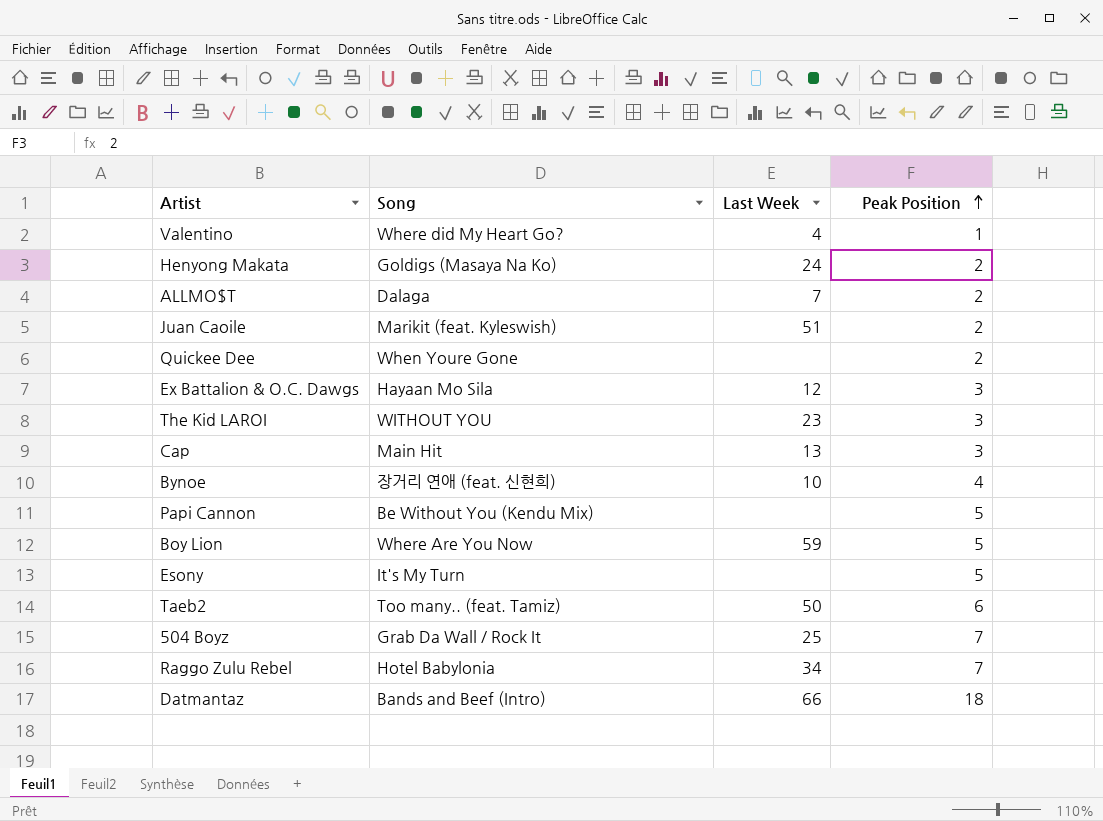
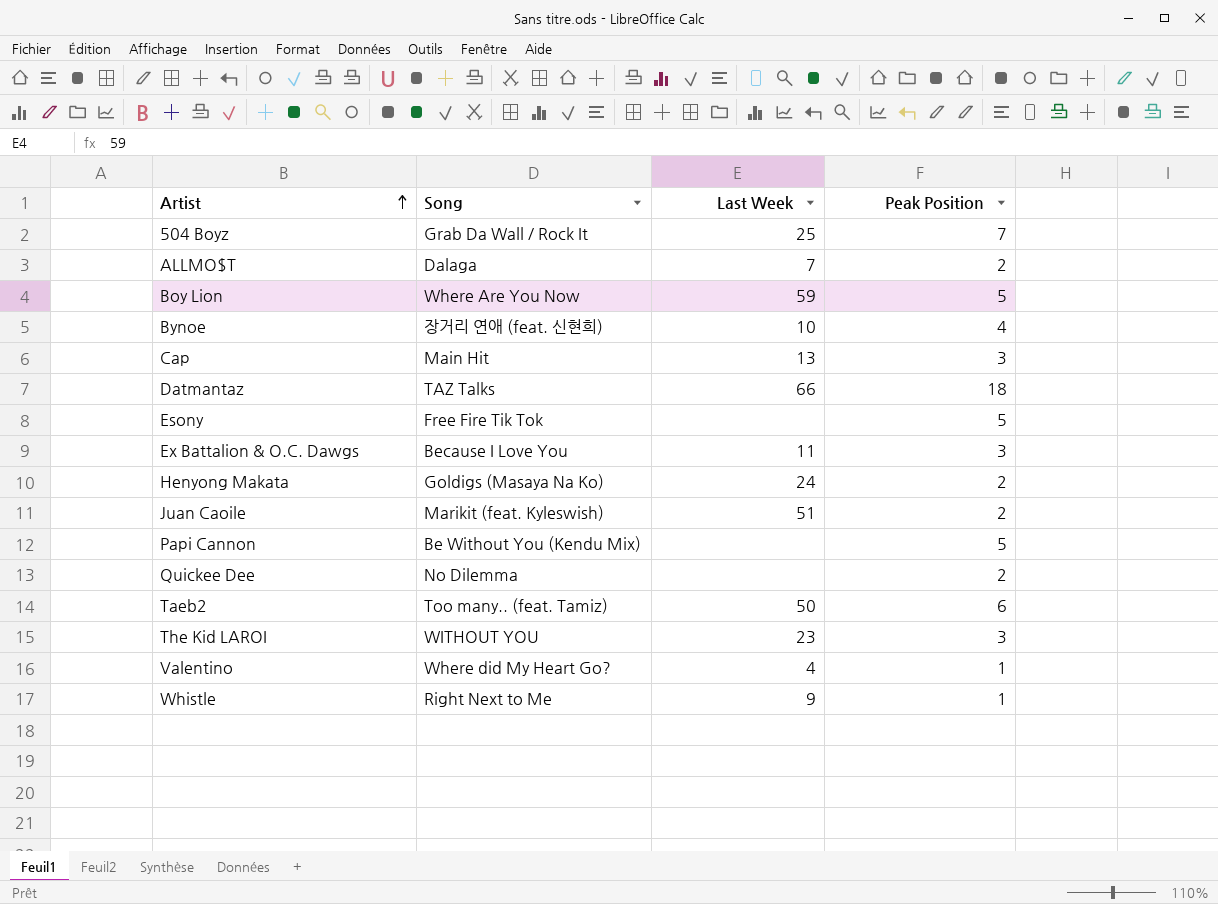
row order: Peak Position ascending -> Artist ascending
row Raggo Zulu Rebel: Hotel Babylonia | 34 | 7 -> none
Datmantaz | Song: Bands and Beef (Intro) -> TAZ Talks
Esony | Song: It's My Turn -> Free Fire Tik Tok
Ex Battalion & O.C. Dawgs | Song: Hayaan Mo Sila -> Because I Love You
Ex Battalion & O.C. Dawgs | Last Week: 12 -> 11
Quickee Dee | Song: When Youre Gone -> No Dilemma
row Whistle: none -> Right Next to Me | 9 | 1

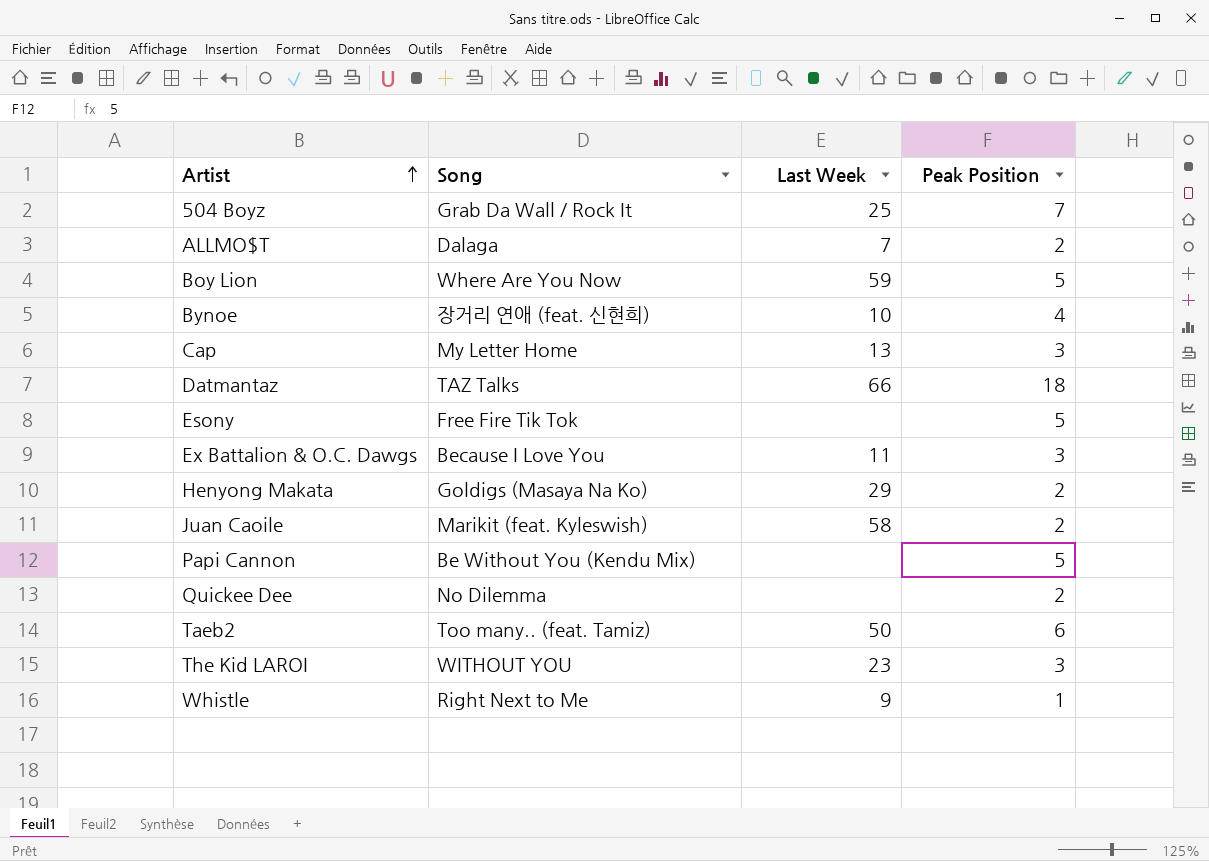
row Valentino: Where did My Heart Go? | 4 | 1 -> none
Cap | Song: Main Hit -> My Letter Home
Henyong Makata | Last Week: 24 -> 29
Juan Caoile | Last Week: 51 -> 58

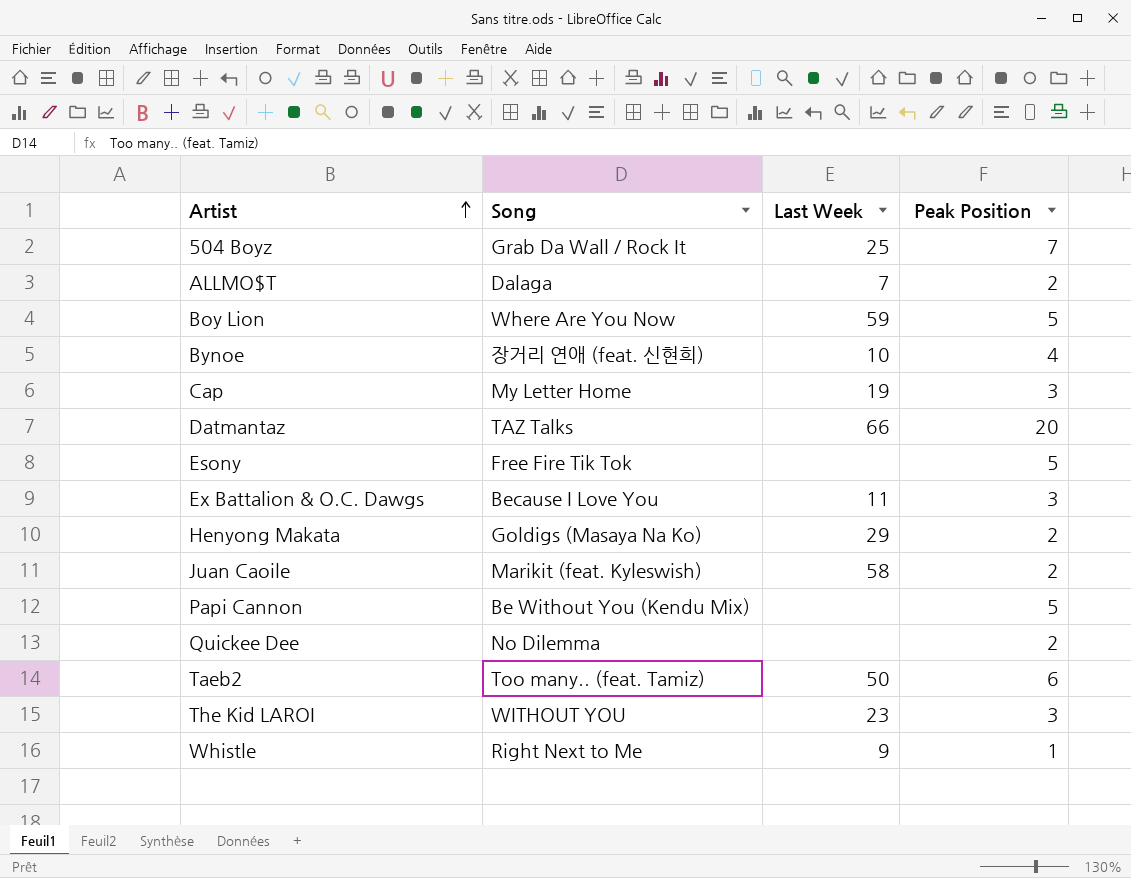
Cap | Last Week: 13 -> 19
Datmantaz | Peak Position: 18 -> 20

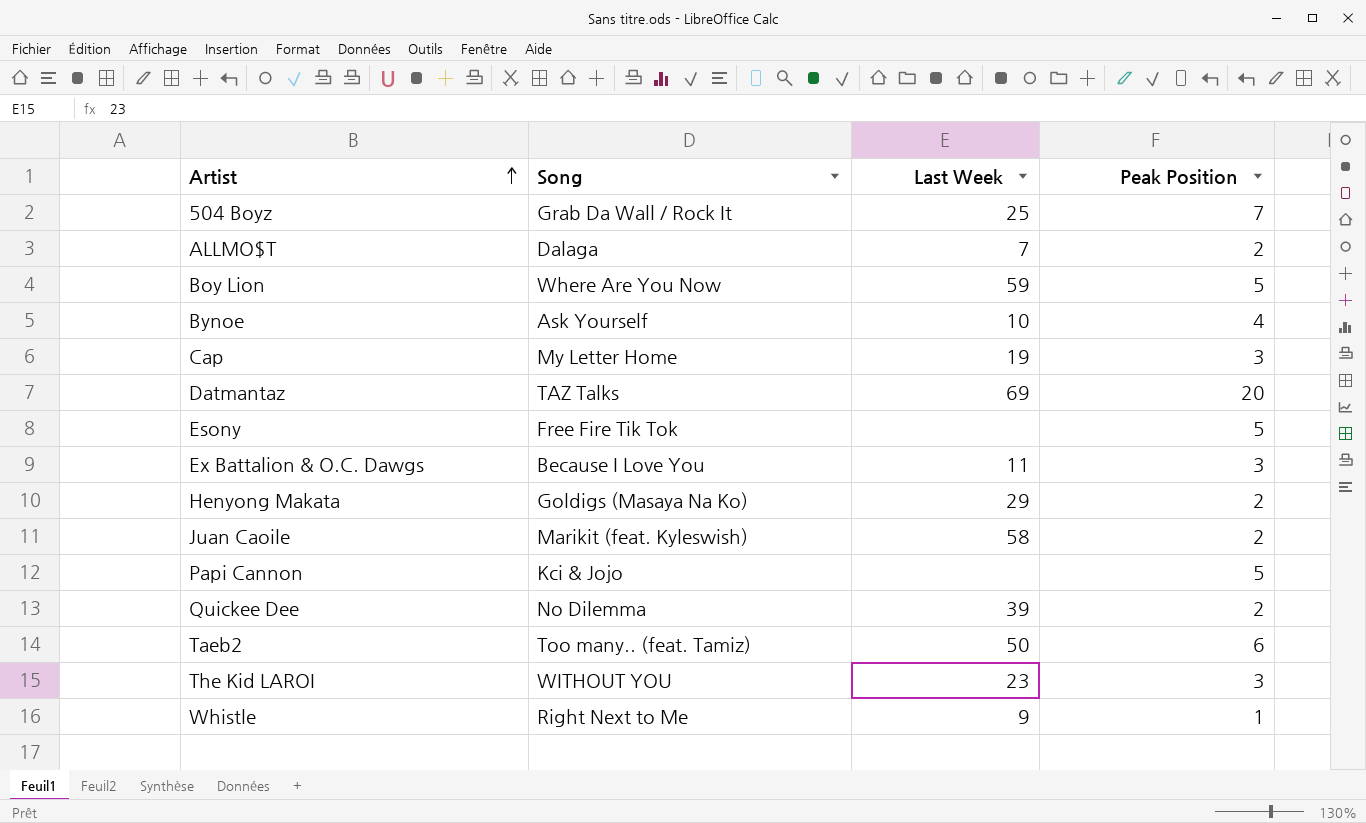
Bynoe | Song: 장거리 연애 (feat. 신현희) -> Ask Yourself
Datmantaz | Last Week: 66 -> 69
Papi Cannon | Song: Be Without You (Kendu Mix) -> Kci & Jojo
Quickee Dee | Last Week: none -> 39

